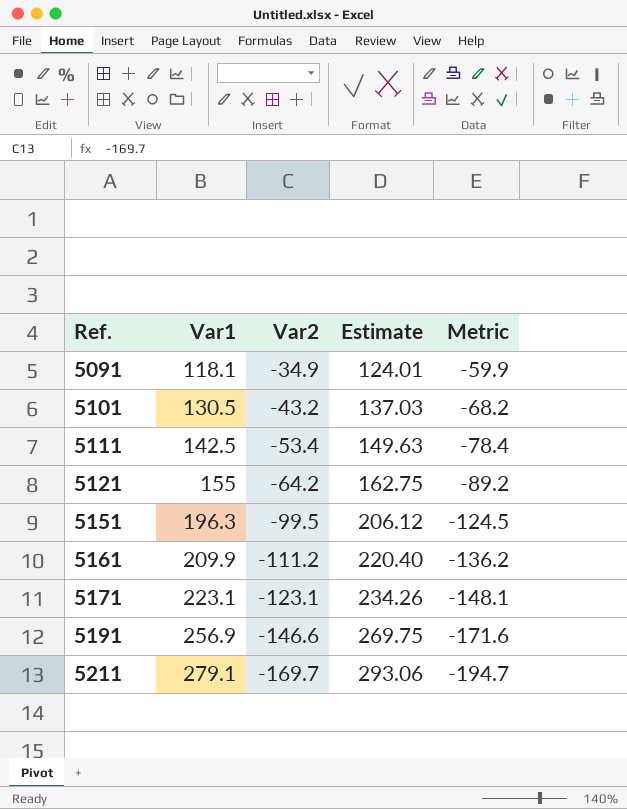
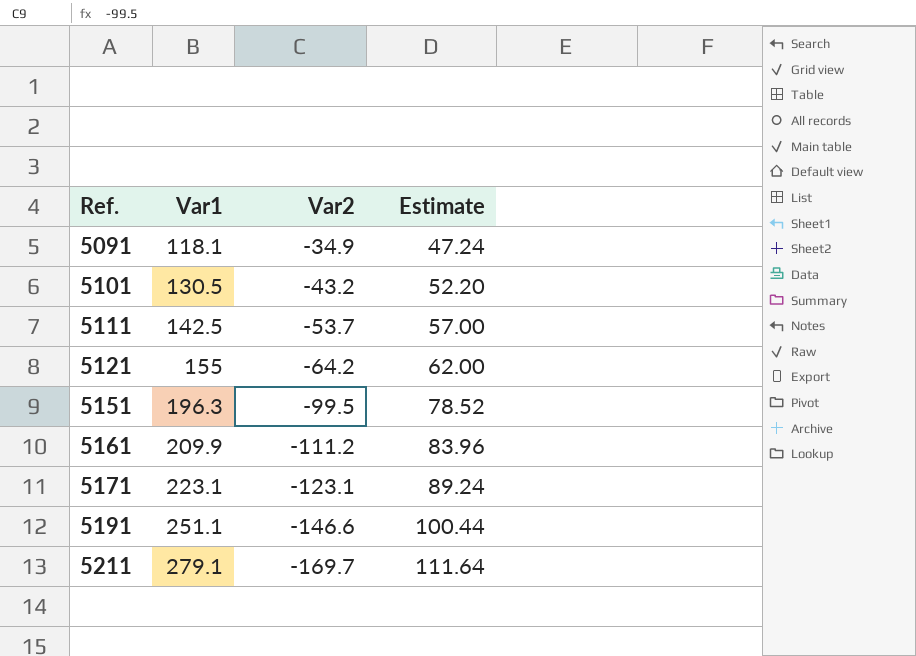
column Metric | formula: [Var2] - 25 -> none
column Estimate | formula: [Var1] * 1.05 -> [Var1] * 0.4
5111 | Var2: -53.4 -> -53.7
5191 | Var1: 256.9 -> 251.1

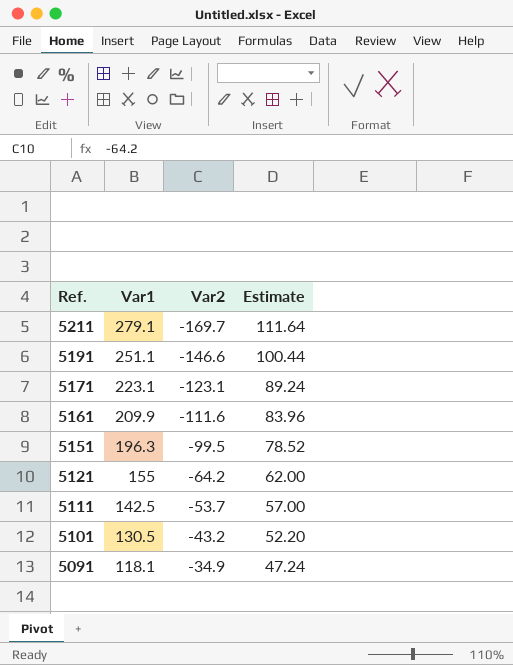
row order: Ref. ascending -> Ref. descending
5161 | Var2: -111.2 -> -111.6

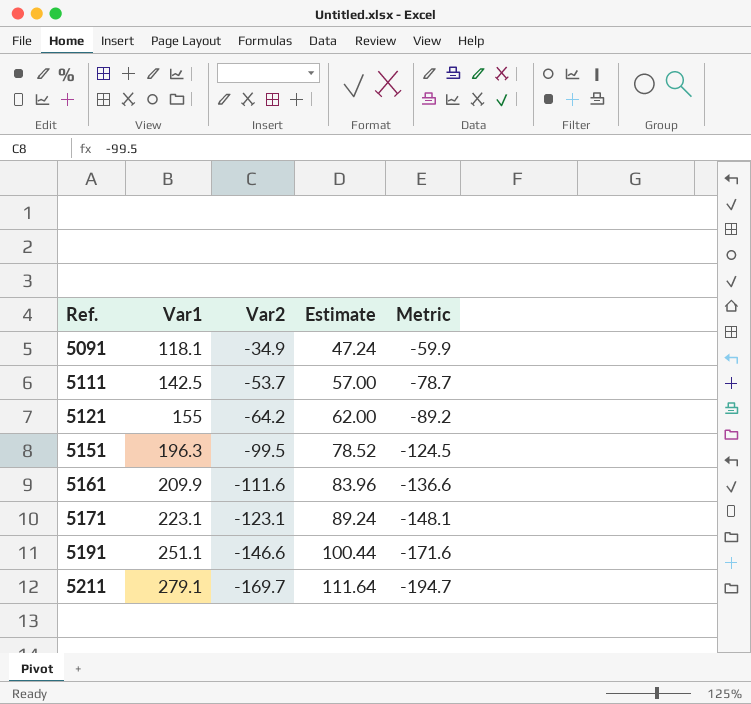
row order: Ref. descending -> Ref. ascending
column Metric | formula: none -> [Var2] - 25
row 5101: 130.5 | -43.2 | 52.20 -> none

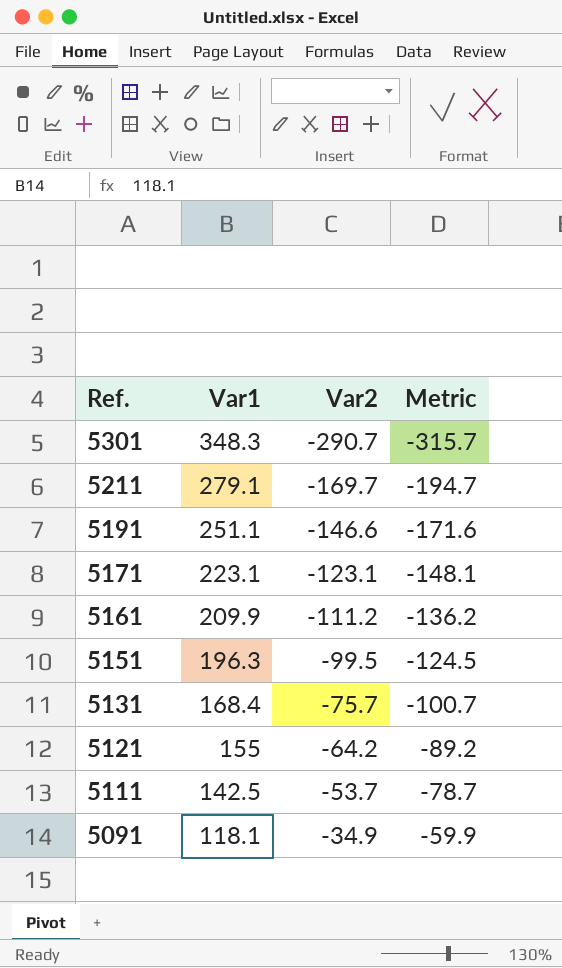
row order: Ref. ascending -> Ref. descending
column Estimate | formula: [Var1] * 0.4 -> none
row 5301: none -> 348.3 | -290.7 | -315.7
5161 | Var2: -111.6 -> -111.2
5161 | Metric: -136.6 -> -136.2
row 5131: none -> 168.4 | -75.7 | -100.7

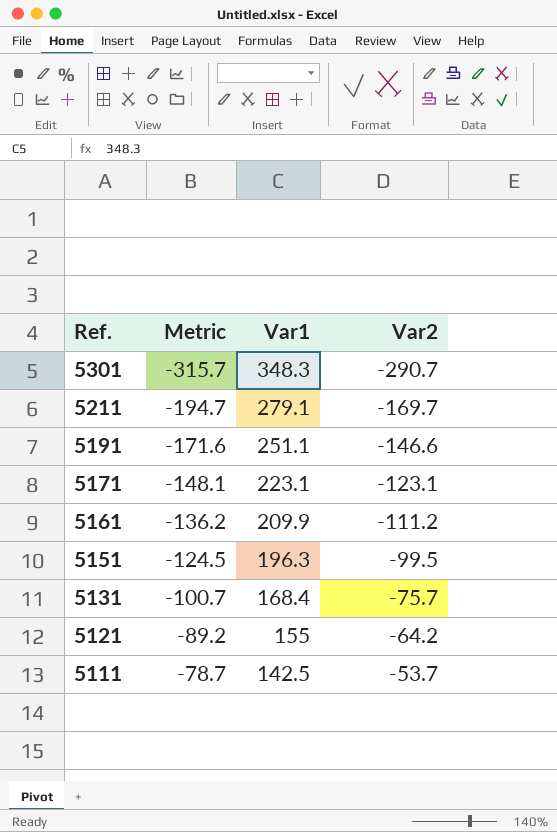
column Metric | position: 4 -> 2
row 5091: 118.1 | -34.9 | -59.9 -> none

